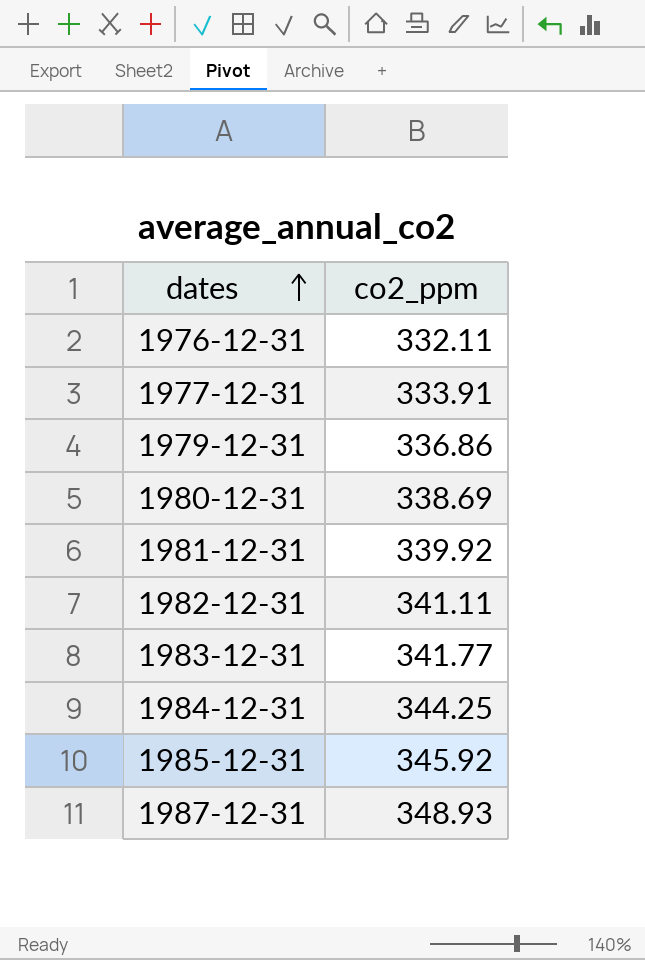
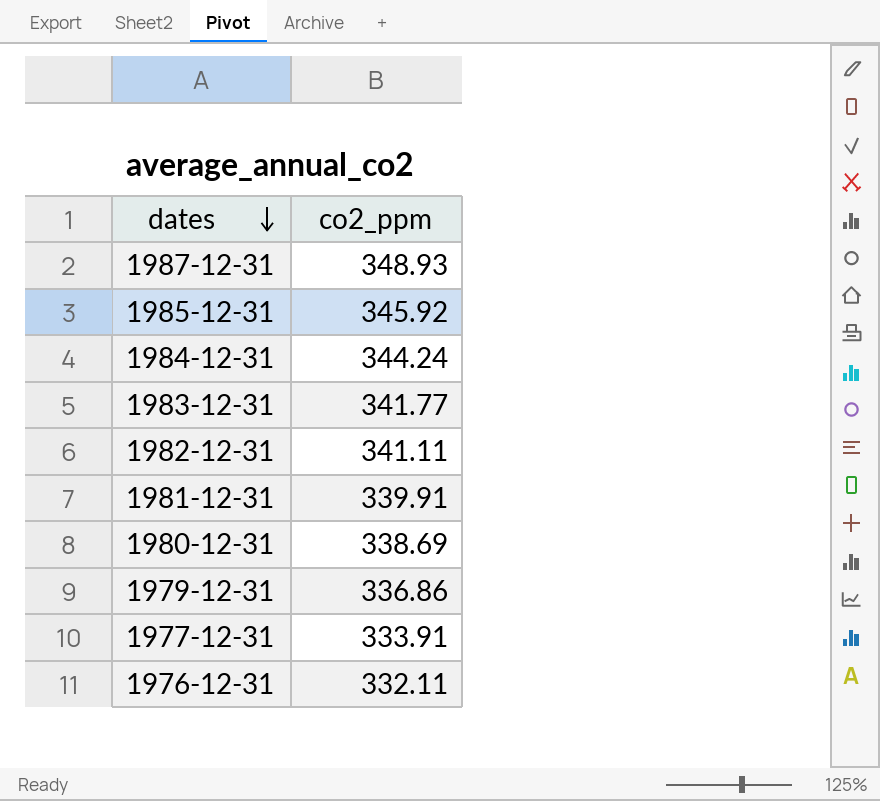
row order: dates ascending -> dates descending
1984-12-31 | co2_ppm: 344.25 -> 344.24
1981-12-31 | co2_ppm: 339.92 -> 339.91

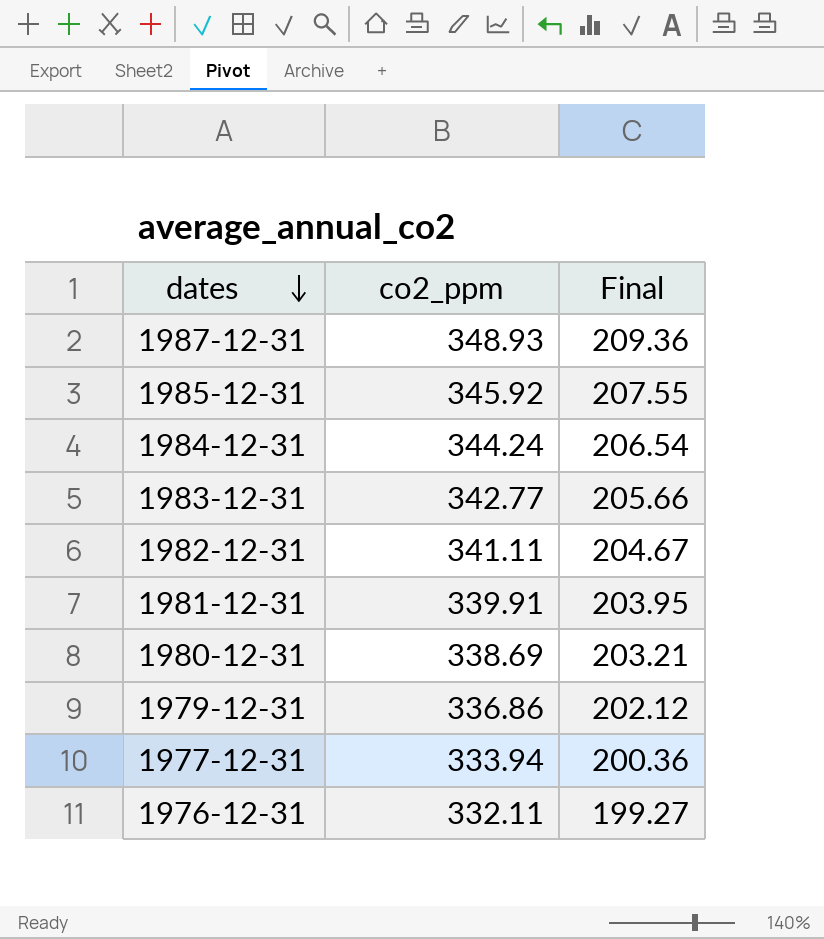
column Final | formula: none -> [co2_ppm] * 0.6
1983-12-31 | co2_ppm: 341.77 -> 342.77
1977-12-31 | co2_ppm: 333.91 -> 333.94

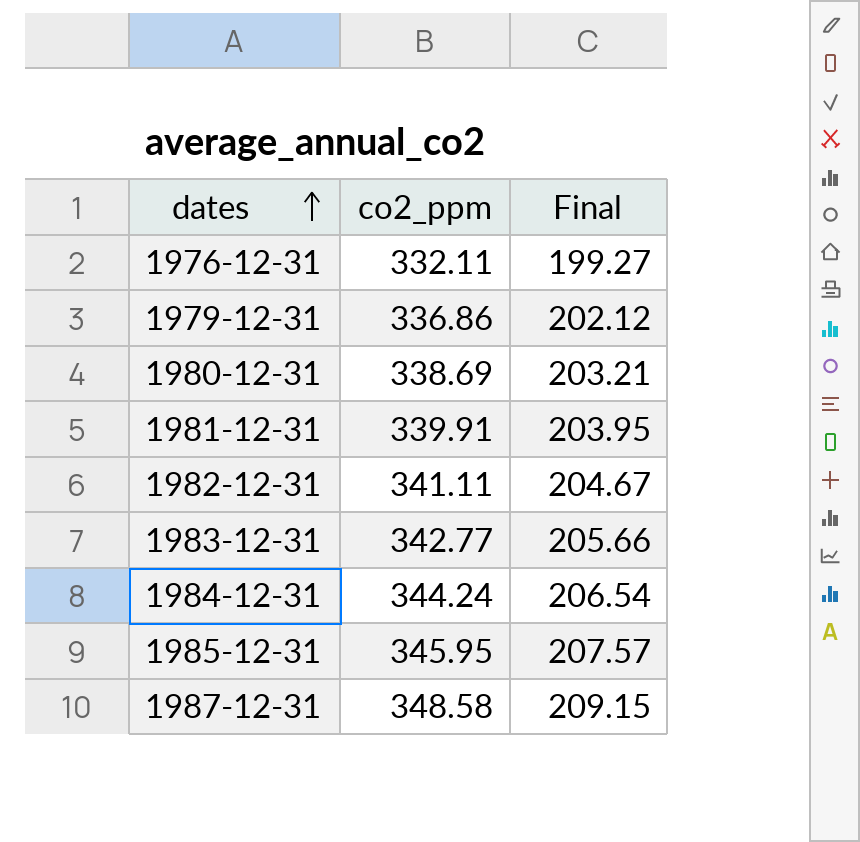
row order: dates descending -> dates ascending
row 1977-12-31: 333.94 | 200.36 -> none
1985-12-31 | co2_ppm: 345.92 -> 345.95
1985-12-31 | Final: 207.55 -> 207.57
1987-12-31 | co2_ppm: 348.93 -> 348.58
1987-12-31 | Final: 209.36 -> 209.15

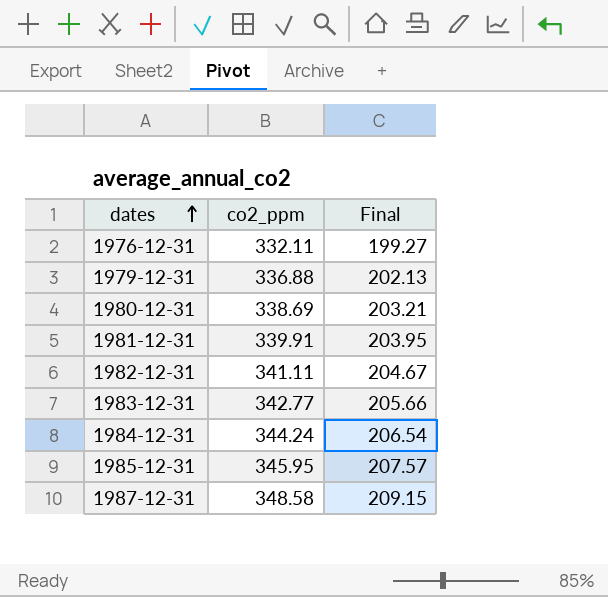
1979-12-31 | co2_ppm: 336.86 -> 336.88
1979-12-31 | Final: 202.12 -> 202.13

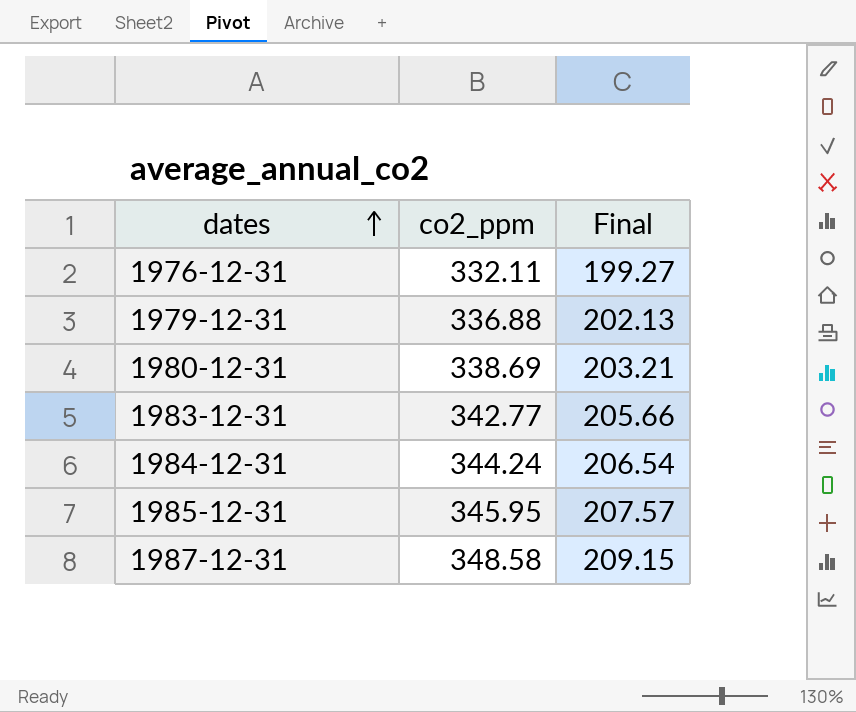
row 1981-12-31: 339.91 | 203.95 -> none
row 1982-12-31: 341.11 | 204.67 -> none

